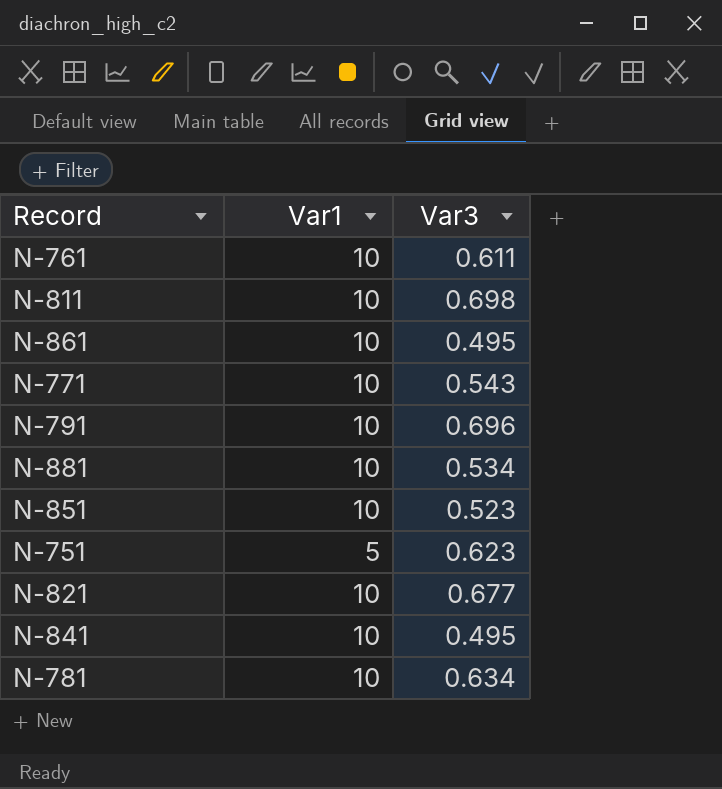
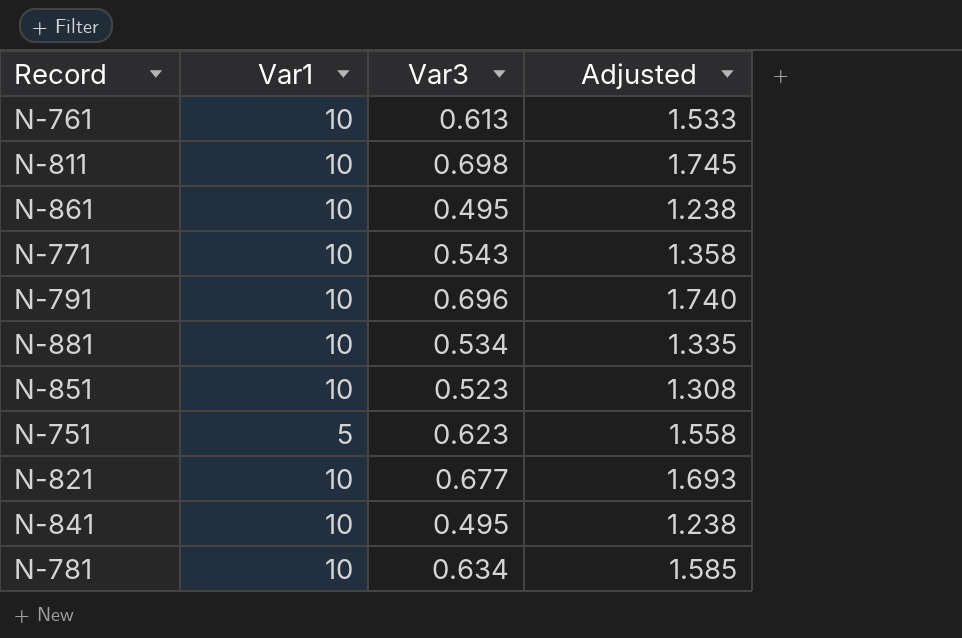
column Adjusted | formula: none -> [Var3] * 2.5
N-761 | Var3: 0.611 -> 0.613

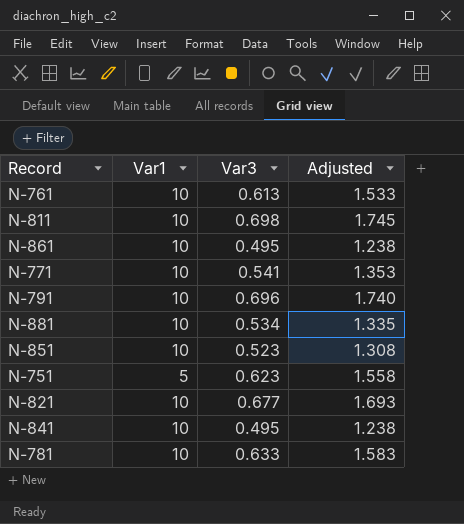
N-771 | Var3: 0.543 -> 0.541
N-771 | Adjusted: 1.358 -> 1.353
N-781 | Var3: 0.634 -> 0.633
N-781 | Adjusted: 1.585 -> 1.583

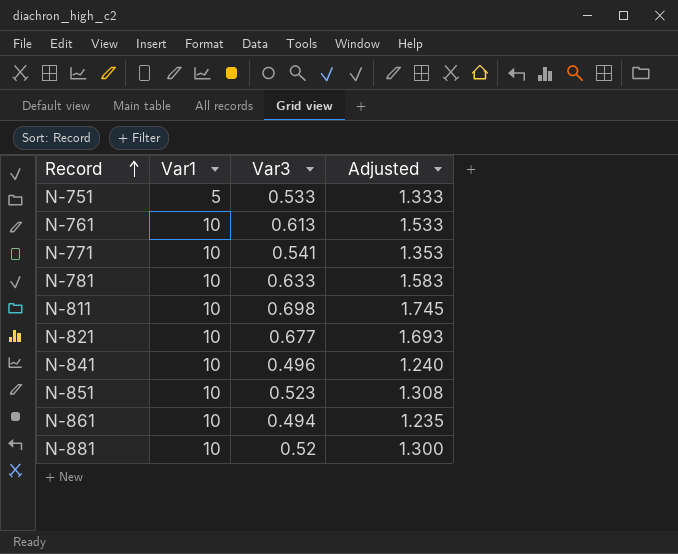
row order: none -> Record ascending
row N-791: 10 | 0.696 | 1.740 -> none
N-751 | Var3: 0.623 -> 0.533
N-751 | Adjusted: 1.558 -> 1.333
N-841 | Var3: 0.495 -> 0.496
N-841 | Adjusted: 1.238 -> 1.240
N-861 | Var3: 0.495 -> 0.494
N-861 | Adjusted: 1.238 -> 1.235
N-881 | Var3: 0.534 -> 0.52
N-881 | Adjusted: 1.335 -> 1.300

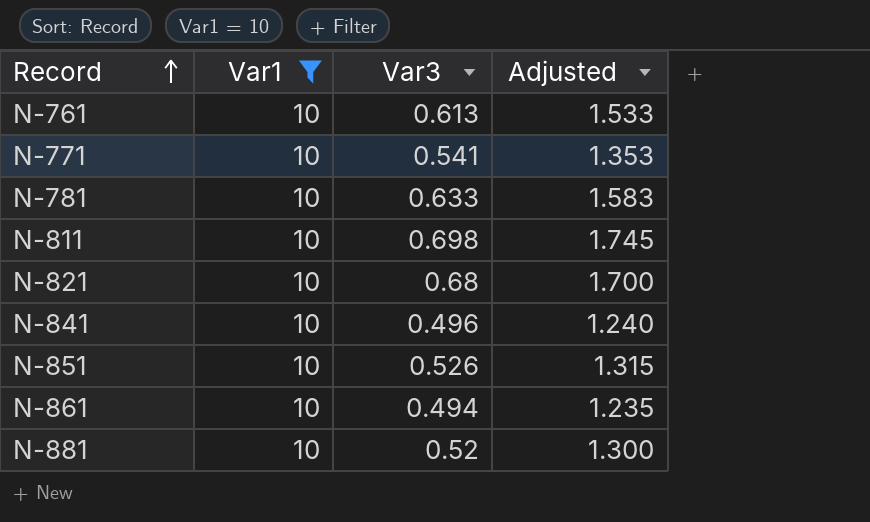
filter: none -> Var1 = 10
N-821 | Var3: 0.677 -> 0.68
N-821 | Adjusted: 1.693 -> 1.700
N-851 | Var3: 0.523 -> 0.526
N-851 | Adjusted: 1.308 -> 1.315

